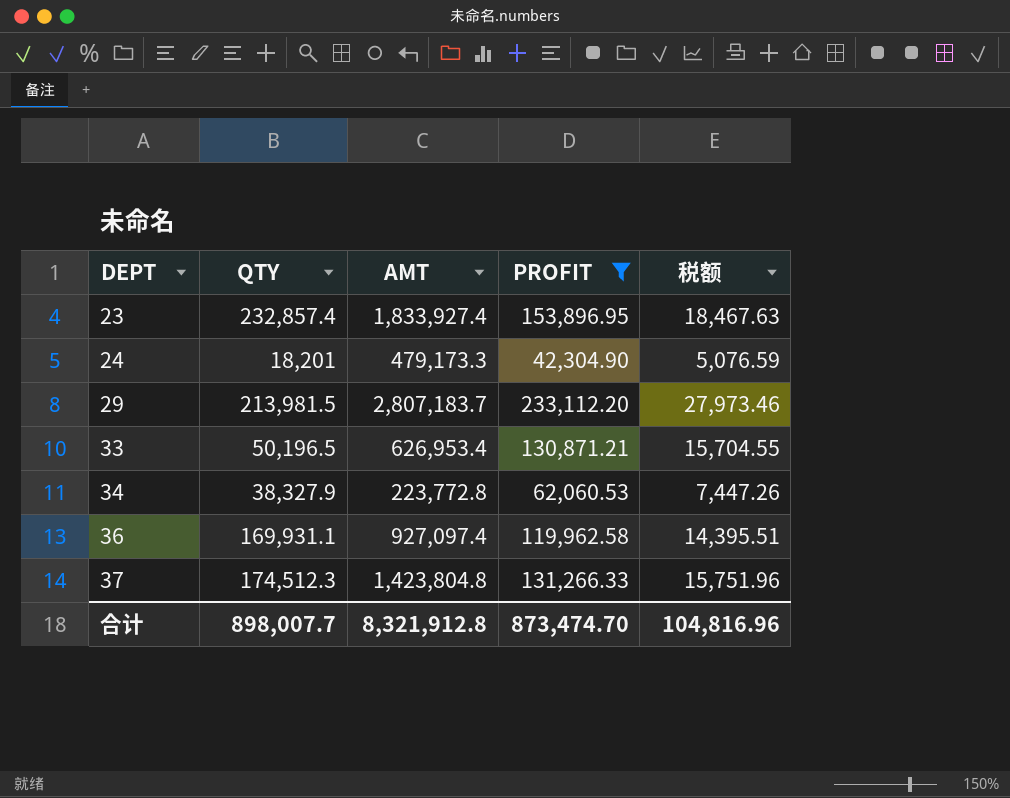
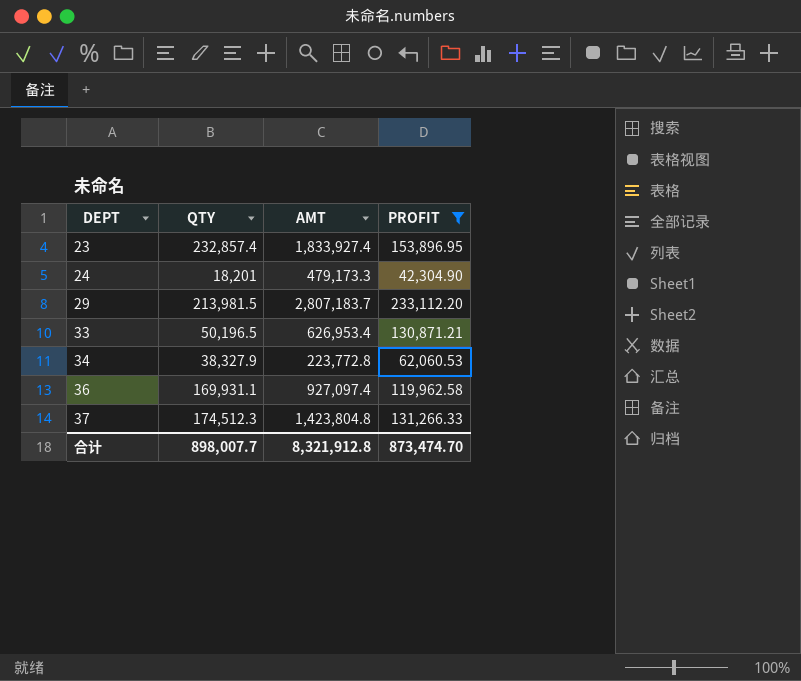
column 税额 | formula: [PROFIT] * 0.12 -> none

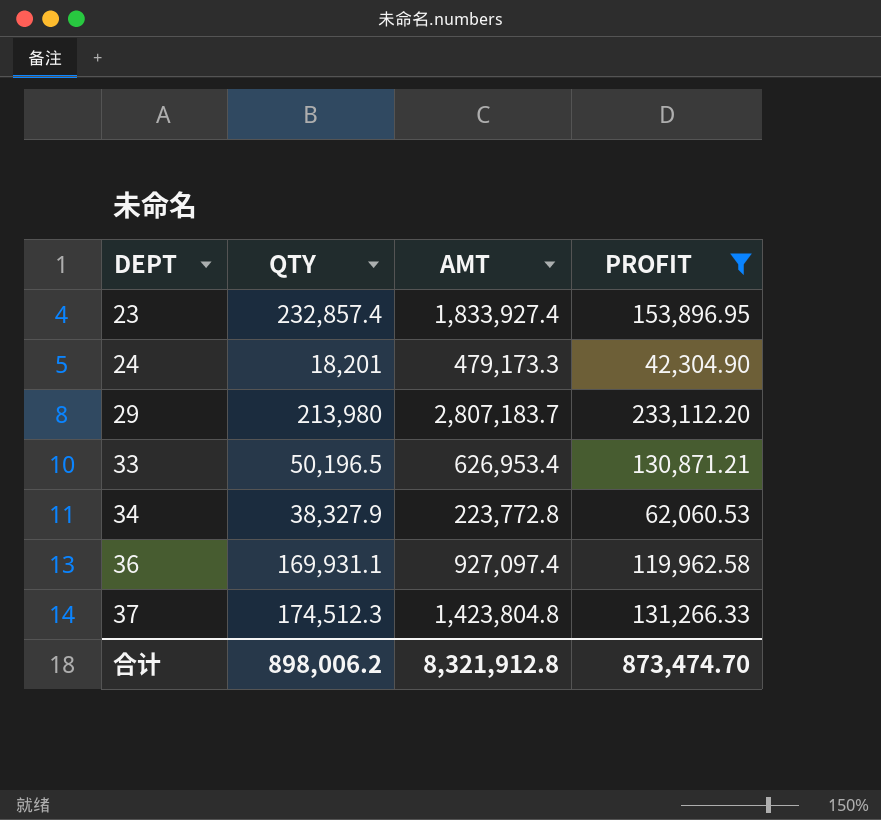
29 | QTY: 213,981.5 -> 213,980
合计 | QTY: 898,007.7 -> 898,006.2

